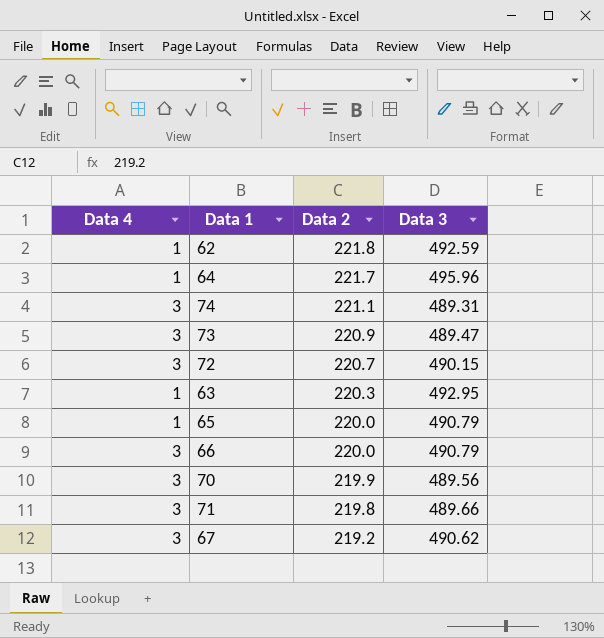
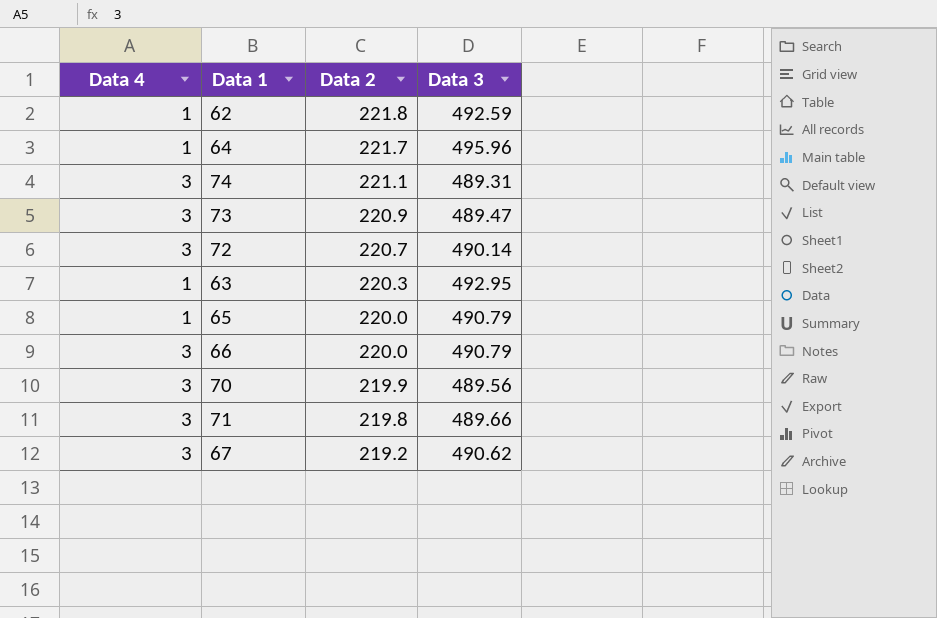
72 | Data 3: 490.15 -> 490.14

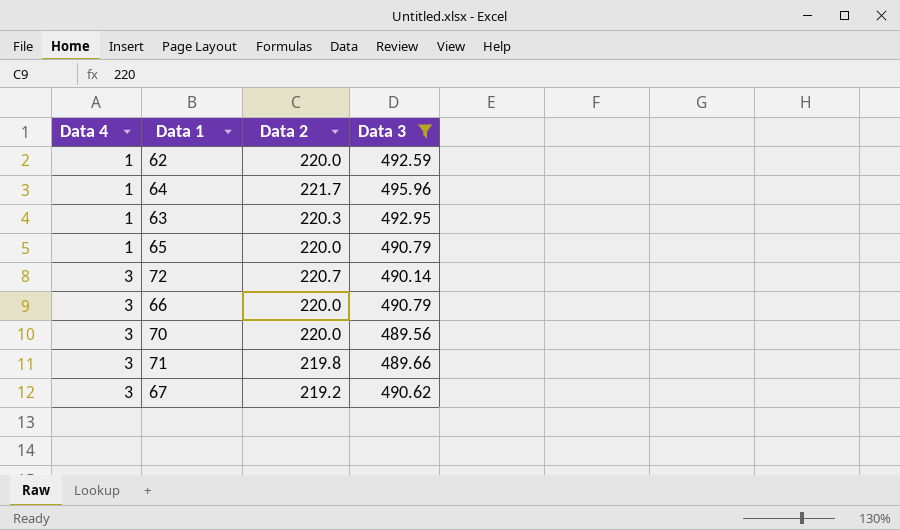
filter: none -> Data 3 >= 489.56
row order: Data 2 descending -> Data 4 ascending
62 | Data 2: 221.8 -> 220.0
70 | Data 2: 219.9 -> 220.0

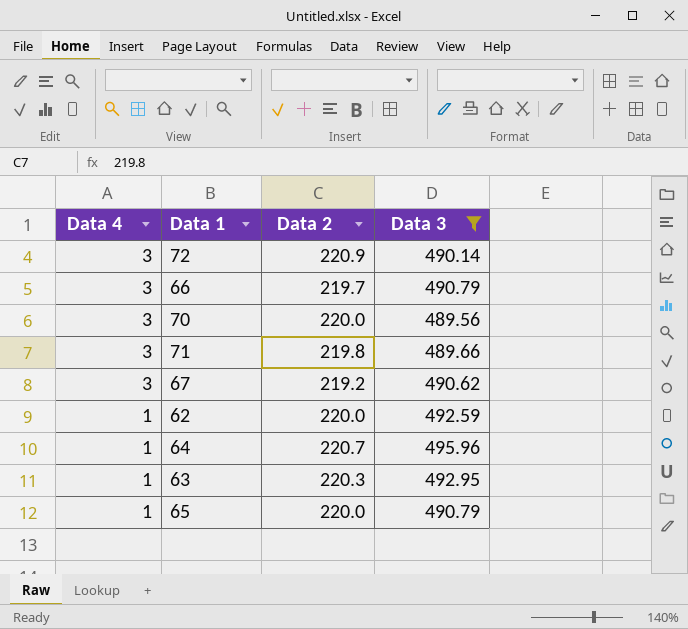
row order: Data 4 ascending -> Data 4 descending
72 | Data 2: 220.7 -> 220.9
66 | Data 2: 220.0 -> 219.7
64 | Data 2: 221.7 -> 220.7

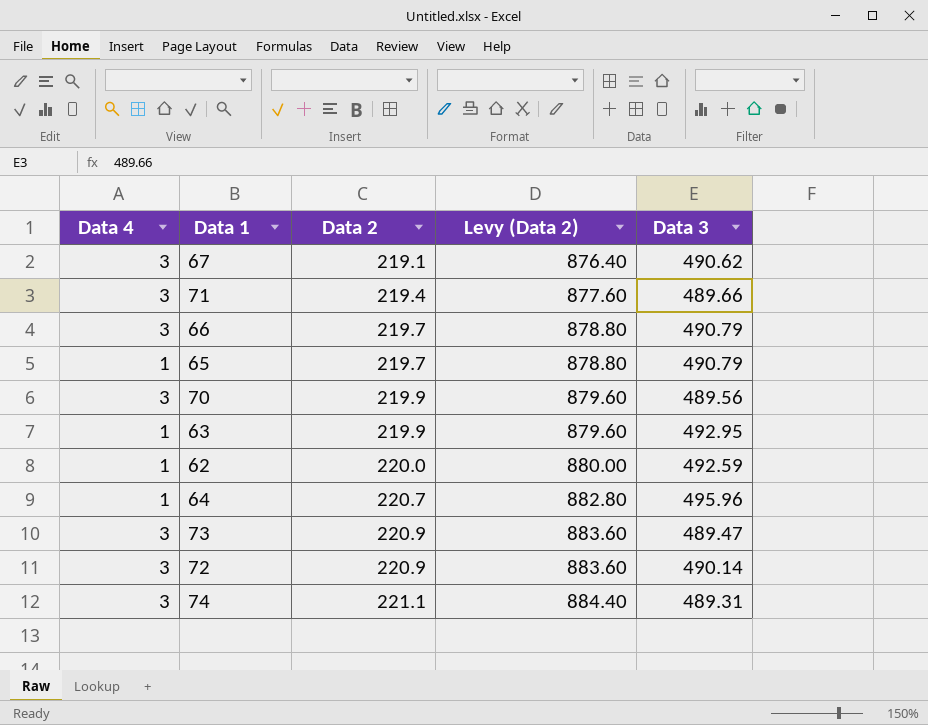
filter: Data 3 >= 489.56 -> none
row order: Data 4 descending -> Data 2 ascending
column Levy (Data 2) | formula: none -> [Data 2] * 4
67 | Data 2: 219.2 -> 219.1
71 | Data 2: 219.8 -> 219.4
65 | Data 2: 220.0 -> 219.7
70 | Data 2: 220.0 -> 219.9
63 | Data 2: 220.3 -> 219.9

